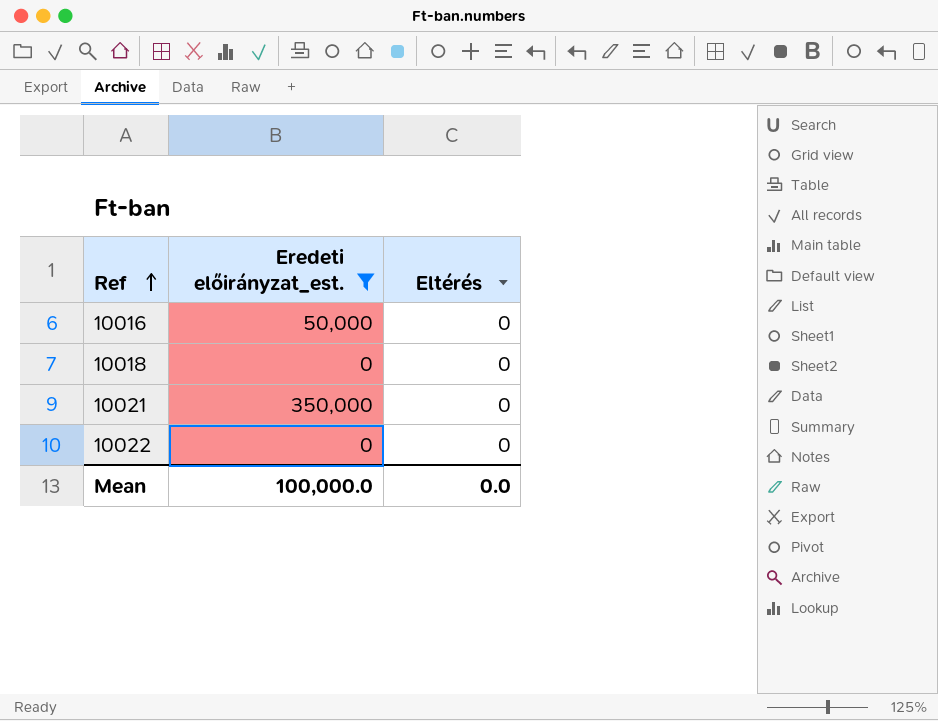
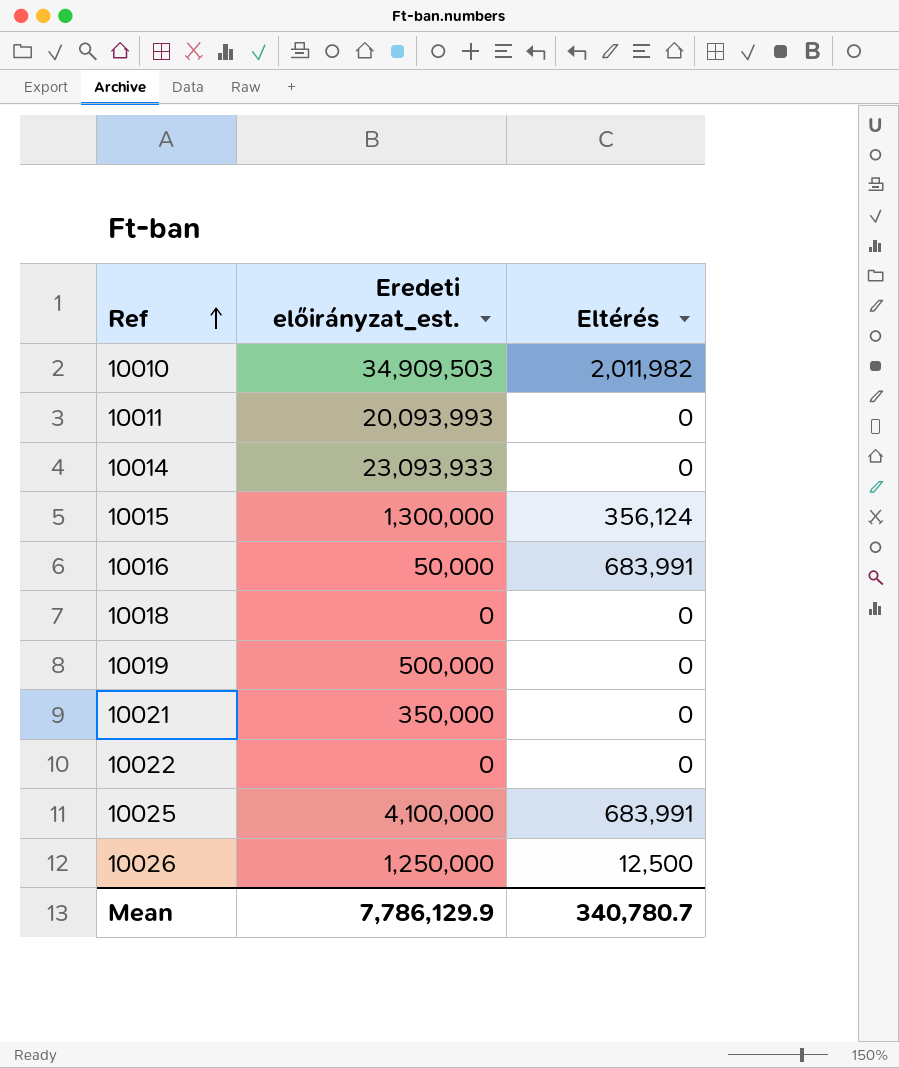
filter: Eredeti előirányzat_est. <= 350,000 -> none
10016 | Eltérés: 0 -> 683,991
Mean | Eredeti előirányzat_est.: 100,000.0 -> 7,786,129.9
Mean | Eltérés: 0.0 -> 340,780.7

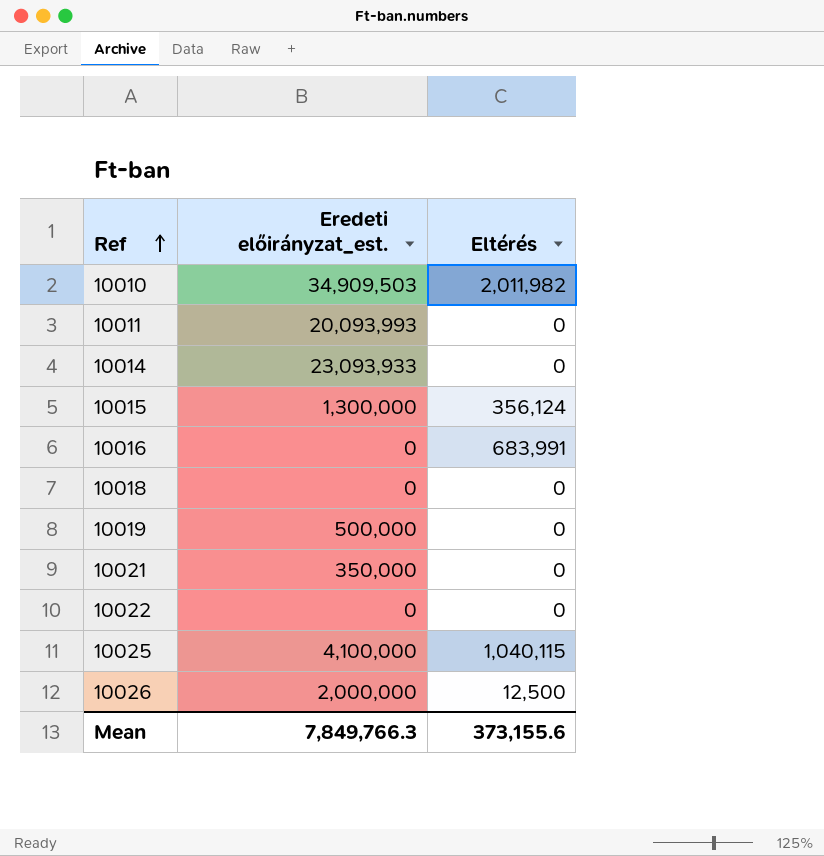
10016 | Eredeti előirányzat_est.: 50,000 -> 0
10025 | Eltérés: 683,991 -> 1,040,115
10026 | Eredeti előirányzat_est.: 1,250,000 -> 2,000,000
Mean | Eredeti előirányzat_est.: 7,786,129.9 -> 7,849,766.3
Mean | Eltérés: 340,780.7 -> 373,155.6

